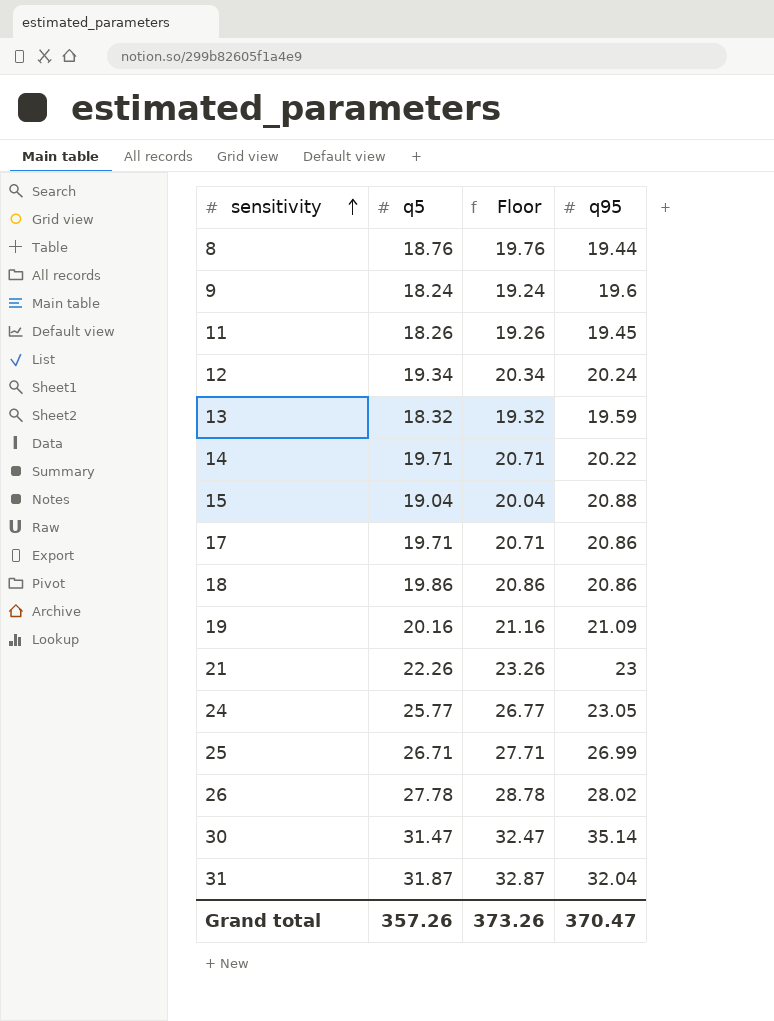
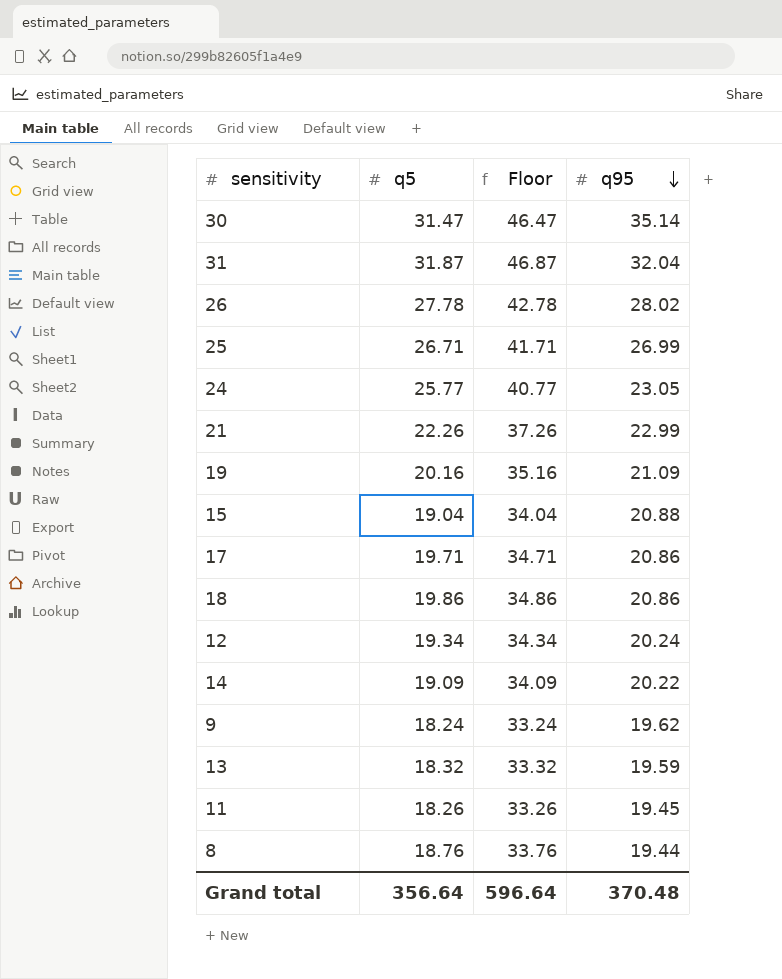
row order: sensitivity ascending -> q95 descending
column Floor | formula: [q5] + 1 -> [q5] + 15
21 | q95: 23 -> 22.99
14 | q5: 19.71 -> 19.09
9 | q95: 19.6 -> 19.62
Grand total | q5: 357.26 -> 356.64
Grand total | Floor: 373.26 -> 596.64
Grand total | q95: 370.47 -> 370.48

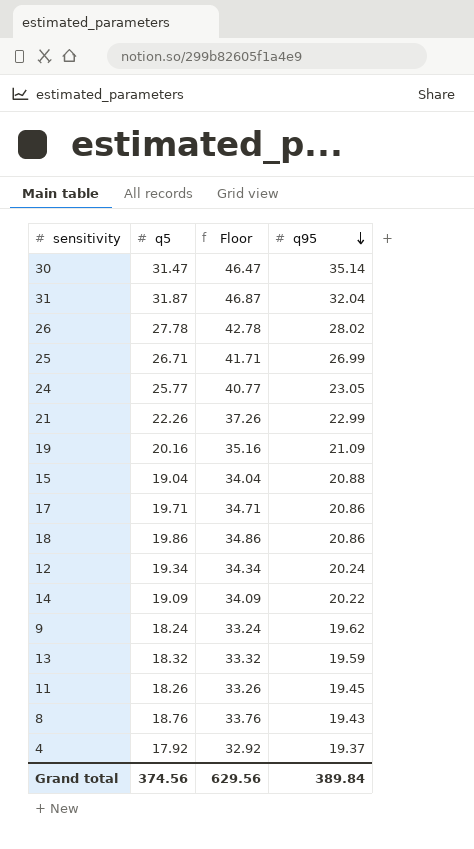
8 | q95: 19.44 -> 19.43
row 4: none -> 17.92 | 32.92 | 19.37
Grand total | q5: 356.64 -> 374.56
Grand total | Floor: 596.64 -> 629.56
Grand total | q95: 370.48 -> 389.84

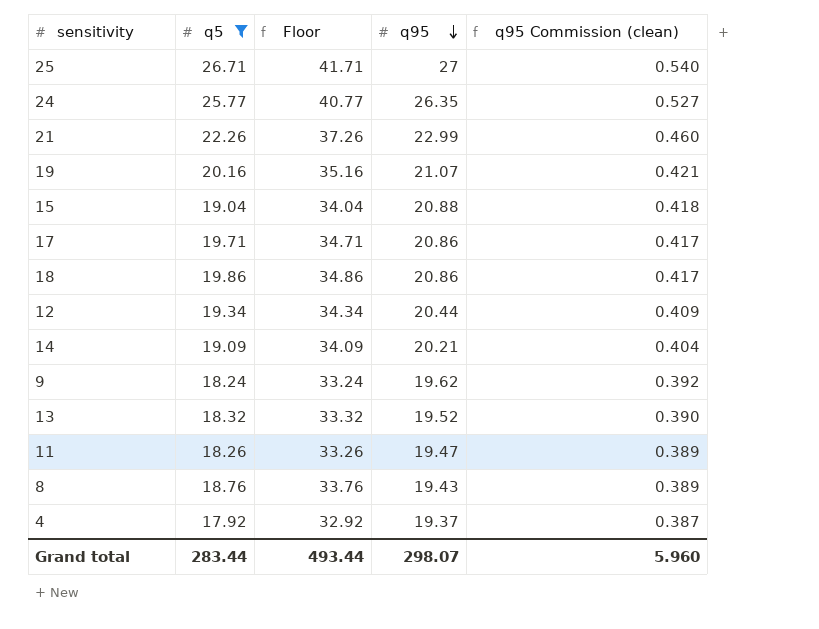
filter: none -> q5 <= 26.71
column q95 Commission (clean) | formula: none -> [q95] * 0.02
25 | q95: 26.99 -> 27
24 | q95: 23.05 -> 26.35
19 | q95: 21.09 -> 21.07
12 | q95: 20.24 -> 20.44
14 | q95: 20.22 -> 20.21
13 | q95: 19.59 -> 19.52
11 | q95: 19.45 -> 19.47
Grand total | q5: 374.56 -> 283.44
Grand total | Floor: 629.56 -> 493.44
Grand total | q95: 389.84 -> 298.07

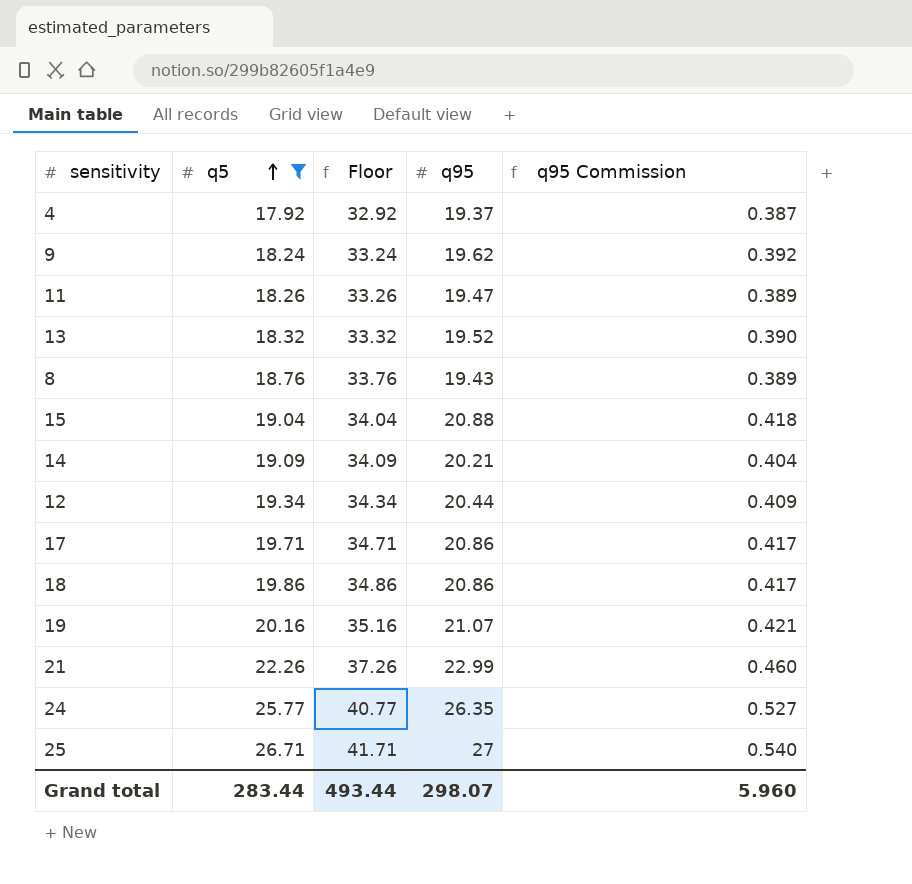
row order: q95 descending -> q5 ascending
column name: q95 Commission (clean) -> q95 Commission

